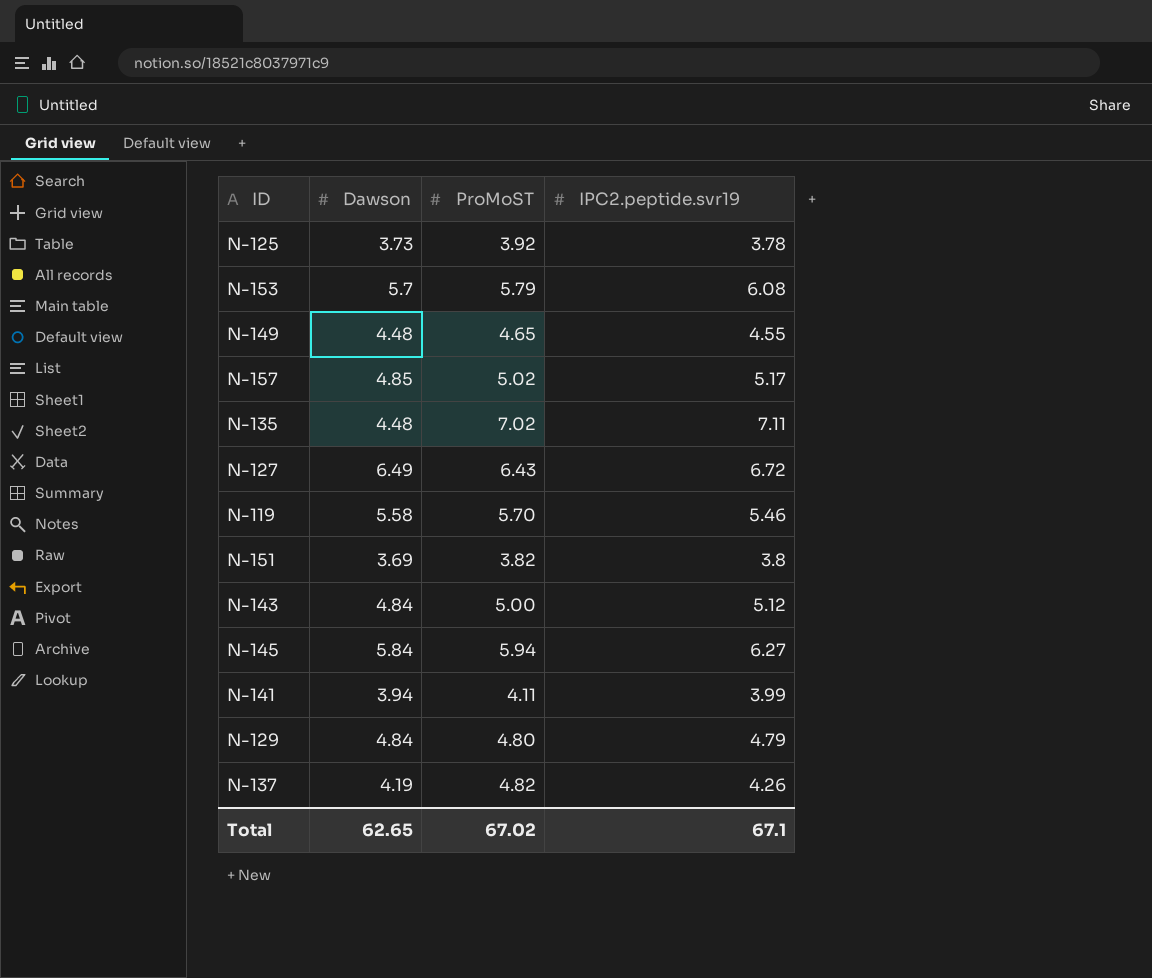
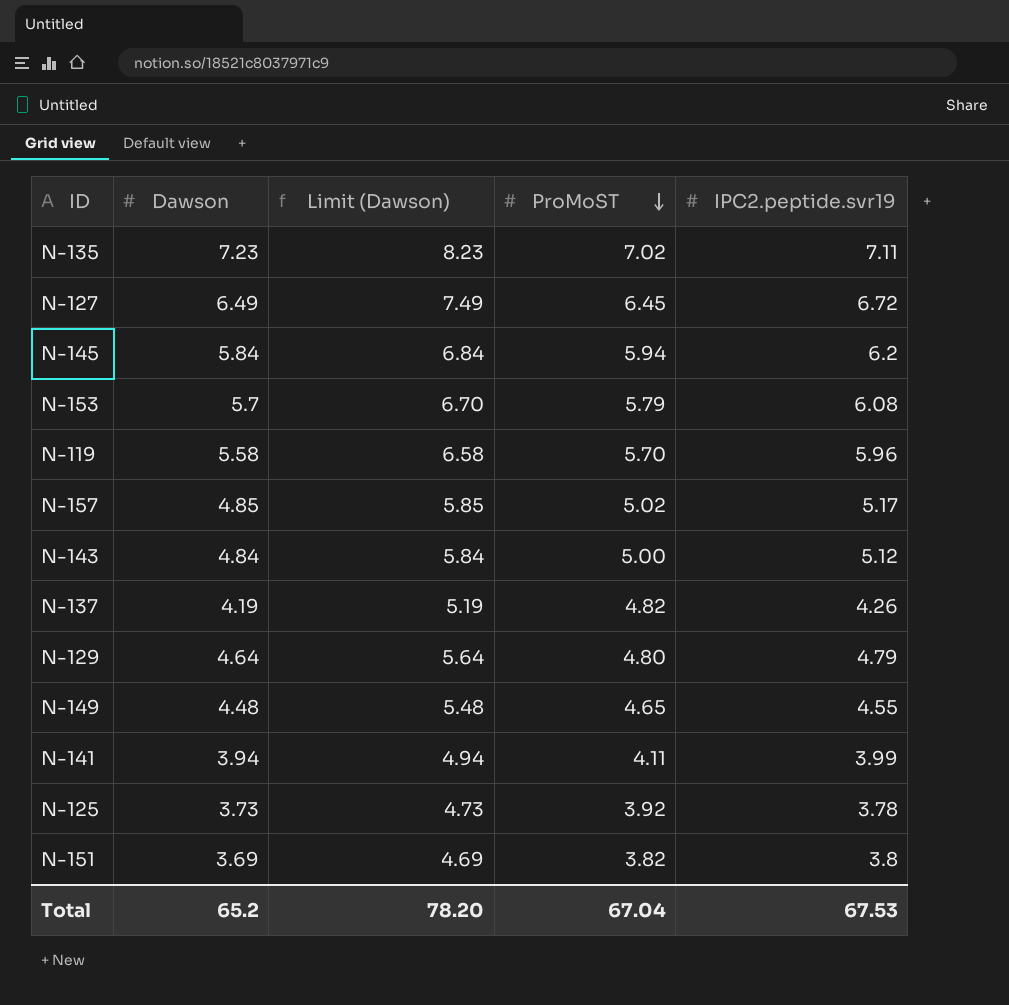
row order: none -> ProMoST descending
column Limit (Dawson) | formula: none -> [Dawson] + 1
N-135 | Dawson: 4.48 -> 7.23
N-127 | ProMoST: 6.43 -> 6.45
N-145 | IPC2.peptide.svr19: 6.27 -> 6.2
N-119 | IPC2.peptide.svr19: 5.46 -> 5.96
N-129 | Dawson: 4.84 -> 4.64
Total | Dawson: 62.65 -> 65.2
Total | ProMoST: 67.02 -> 67.04
Total | IPC2.peptide.svr19: 67.1 -> 67.53

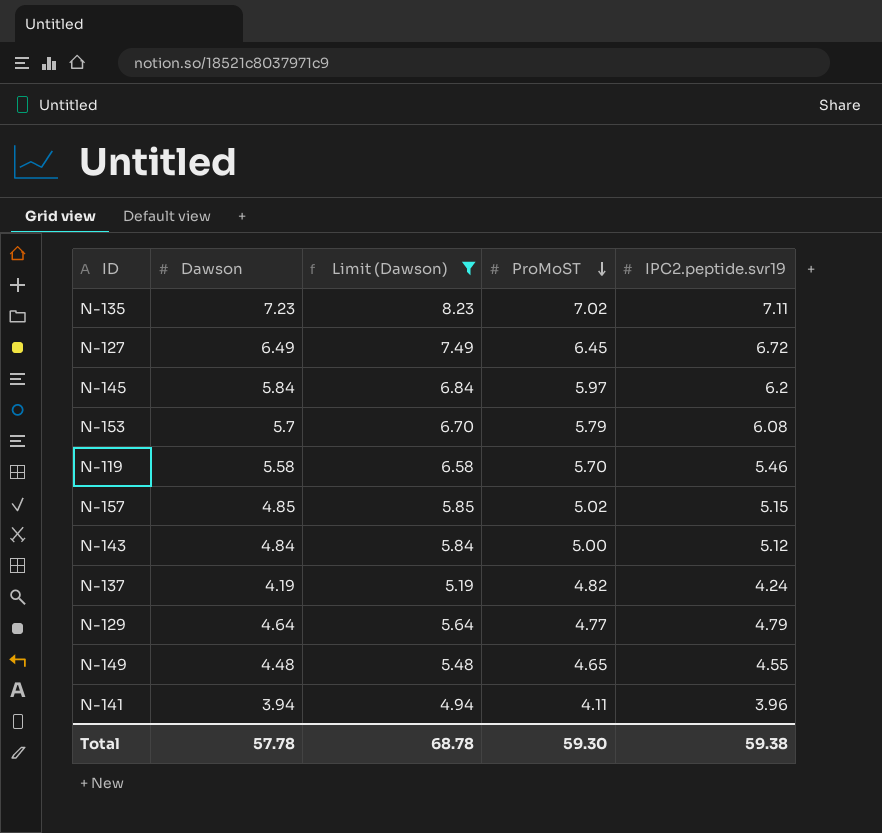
filter: none -> Limit (Dawson) >= 4.94
N-145 | ProMoST: 5.94 -> 5.97
N-119 | IPC2.peptide.svr19: 5.96 -> 5.46
N-157 | IPC2.peptide.svr19: 5.17 -> 5.15
N-137 | IPC2.peptide.svr19: 4.26 -> 4.24
N-129 | ProMoST: 4.80 -> 4.77
N-141 | IPC2.peptide.svr19: 3.99 -> 3.96
Total | Dawson: 65.2 -> 57.78
Total | Limit (Dawson): 78.20 -> 68.78
Total | ProMoST: 67.04 -> 59.30
Total | IPC2.peptide.svr19: 67.53 -> 59.38

